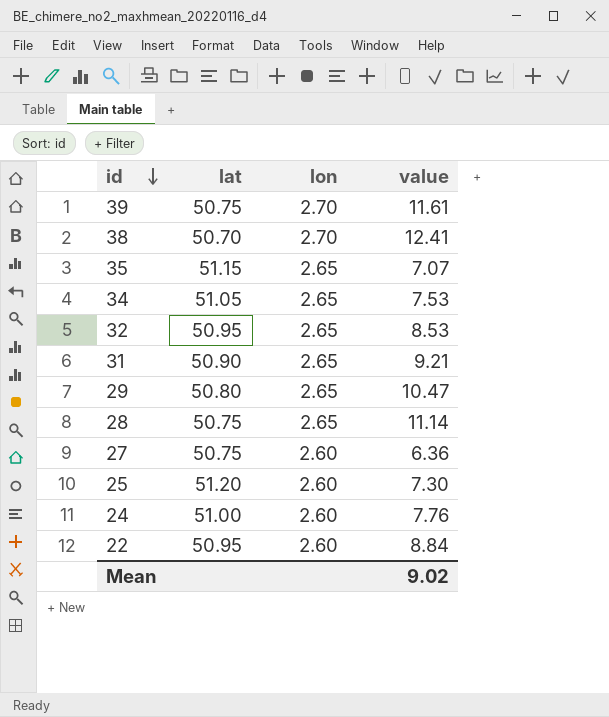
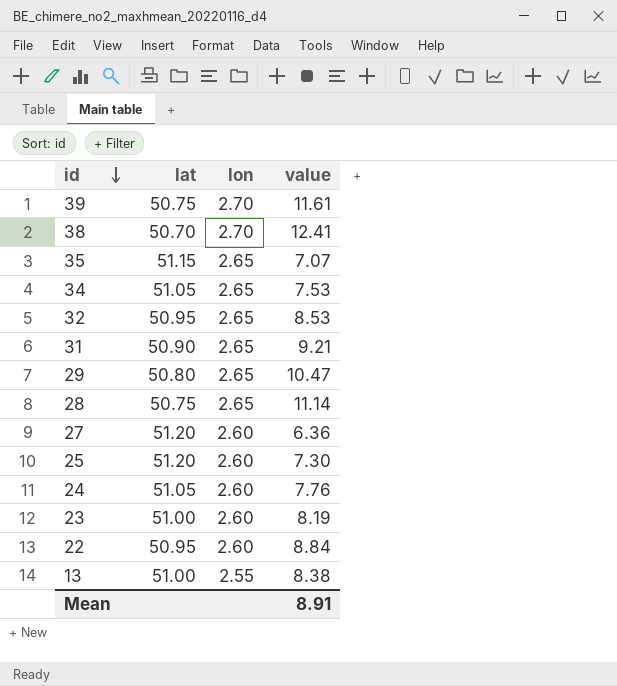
27 | lat: 50.75 -> 51.20
24 | lat: 51.00 -> 51.05
row 23: none -> 51.00 | 2.60 | 8.19
row 13: none -> 51.00 | 2.55 | 8.38
Mean | value: 9.02 -> 8.91

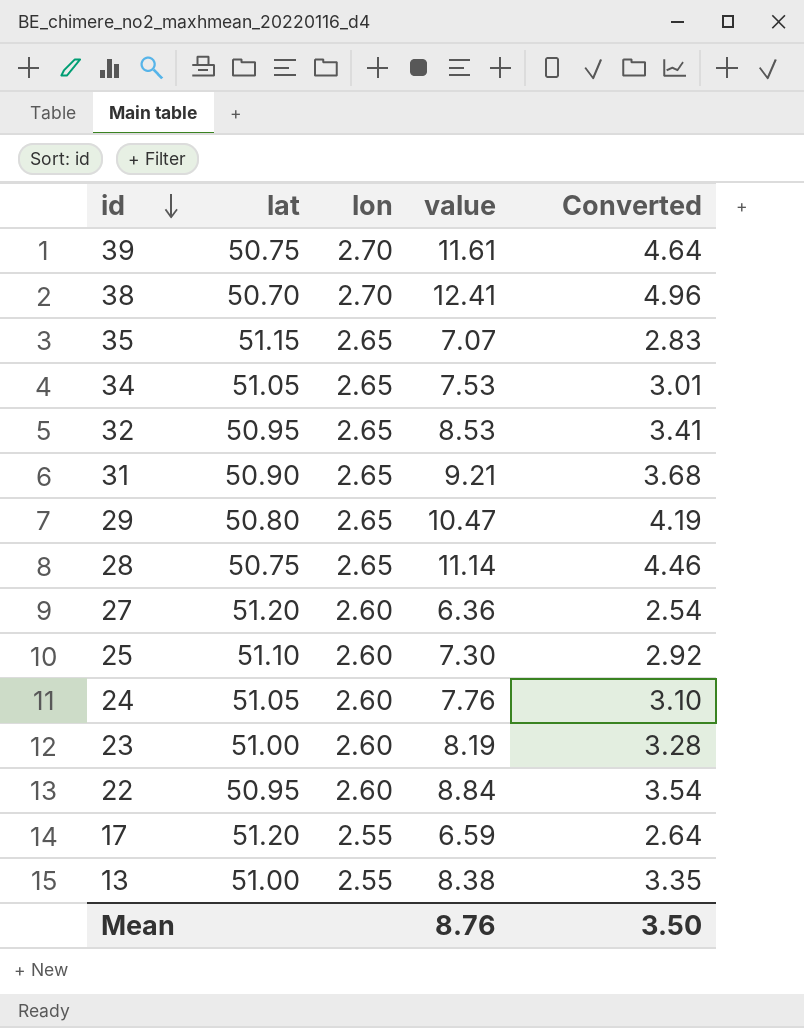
column Converted | formula: none -> [value] * 0.4
25 | lat: 51.20 -> 51.10
row 17: none -> 51.20 | 2.55 | 6.59 | 2.64
Mean | value: 8.91 -> 8.76

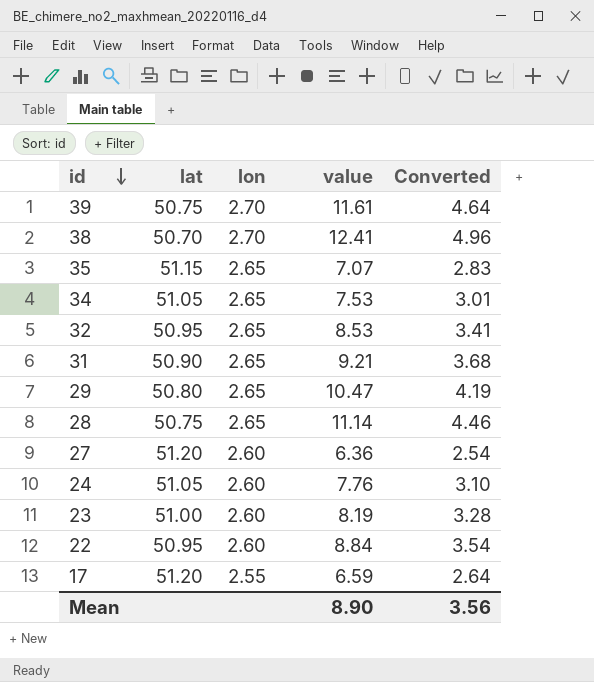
row 25: 51.10 | 2.60 | 7.30 | 2.92 -> none
row 13: 51.00 | 2.55 | 8.38 | 3.35 -> none
Mean | value: 8.76 -> 8.90
Mean | Converted: 3.50 -> 3.56

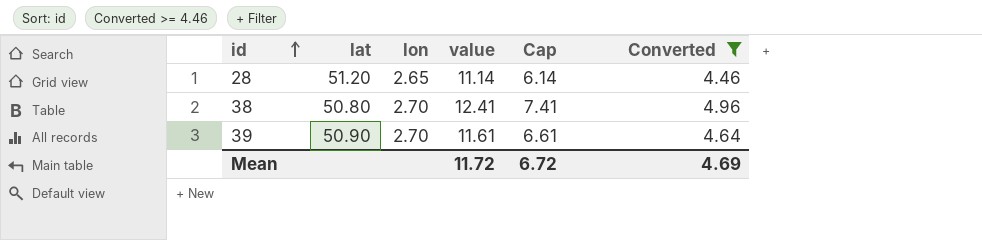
filter: none -> Converted >= 4.46
row order: id descending -> id ascending
column Cap | formula: none -> [value] - 5
28 | lat: 50.75 -> 51.20
38 | lat: 50.70 -> 50.80
39 | lat: 50.75 -> 50.90
Mean | value: 8.90 -> 11.72
Mean | Converted: 3.56 -> 4.69

